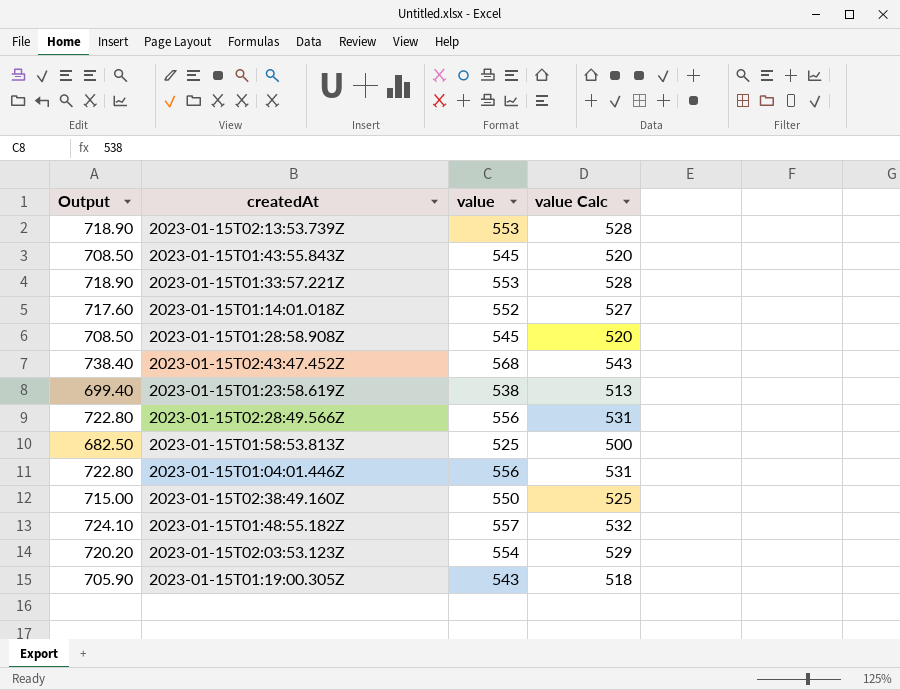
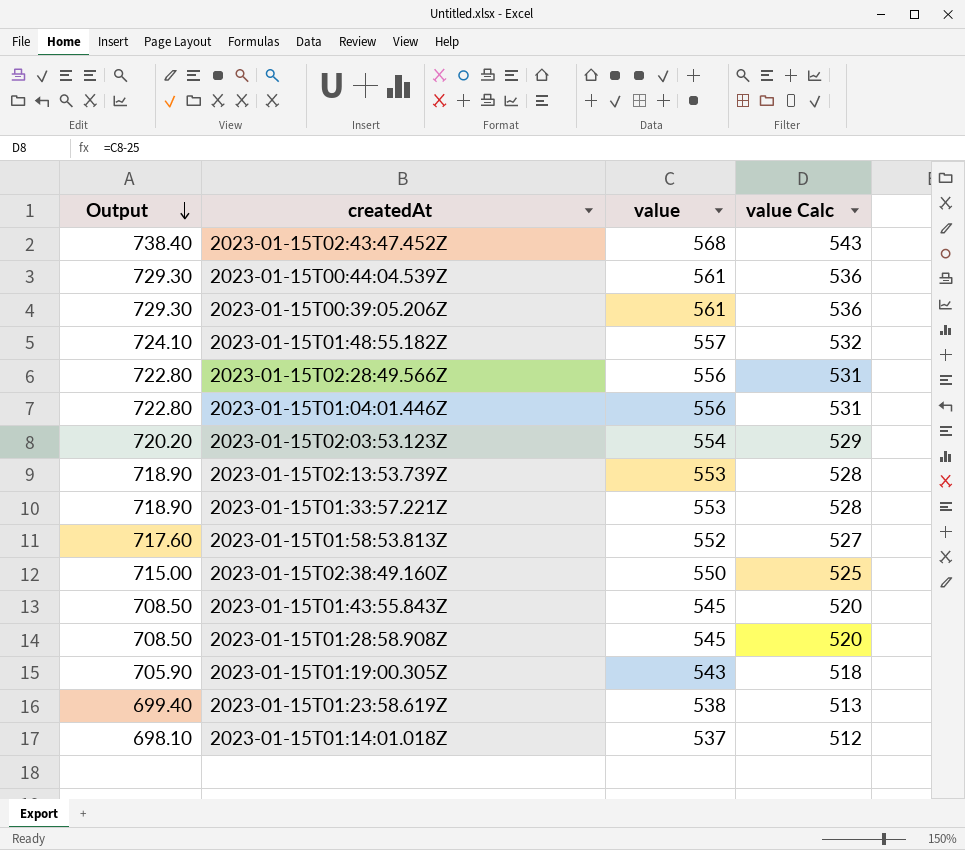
row order: none -> Output descending
row 2023-01-15T00:44:04.539Z: none -> 729.30 | 561 | 536
row 2023-01-15T00:39:05.206Z: none -> 729.30 | 561 | 536
2023-01-15T01:58:53.813Z | Output: 682.50 -> 717.60
2023-01-15T01:58:53.813Z | value: 525 -> 552
2023-01-15T01:58:53.813Z | value Calc: 500 -> 527
2023-01-15T01:14:01.018Z | Output: 717.60 -> 698.10
2023-01-15T01:14:01.018Z | value: 552 -> 537
2023-01-15T01:14:01.018Z | value Calc: 527 -> 512

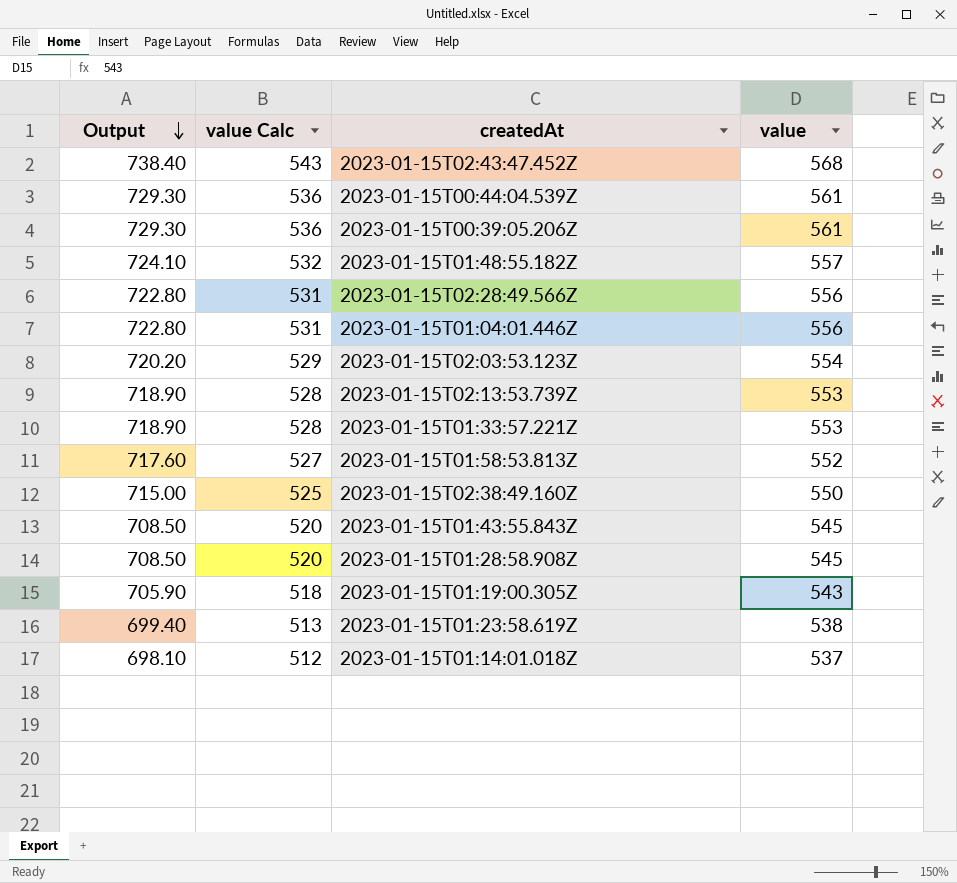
column value Calc | position: 4 -> 2

